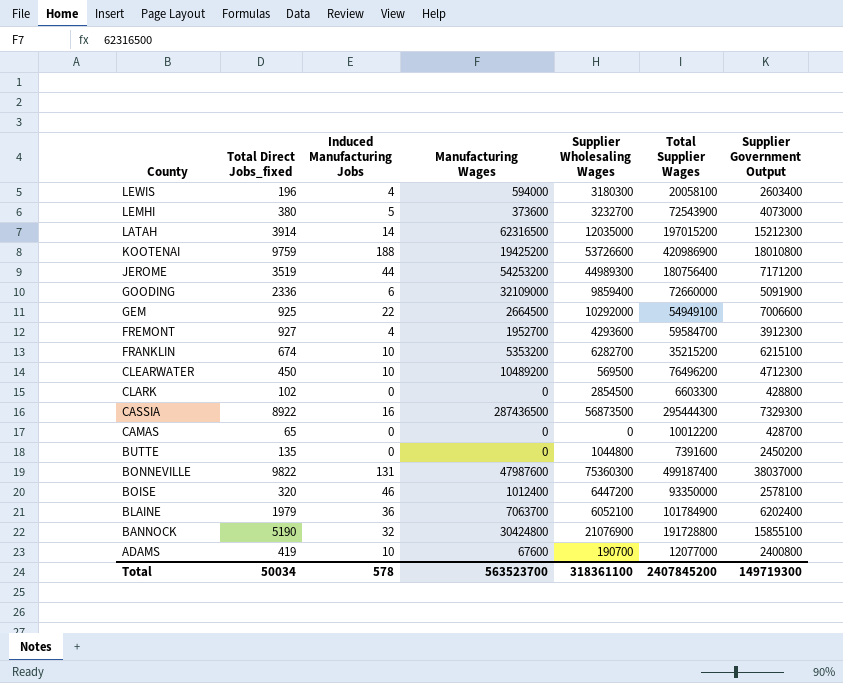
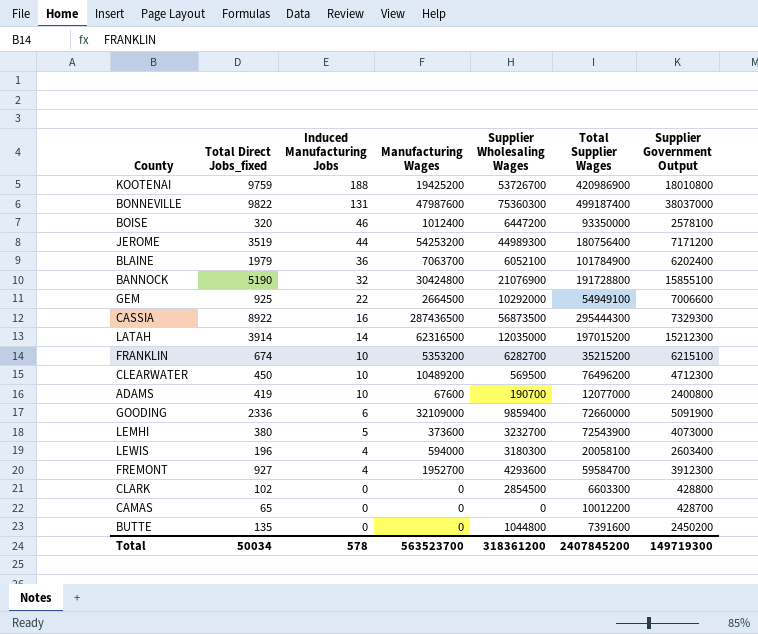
row order: County descending -> Induced Manufacturing Jobs descending
KOOTENAI | Supplier Wholesaling Wages: 53726600 -> 53726700
Total | Supplier Wholesaling Wages: 318361100 -> 318361200

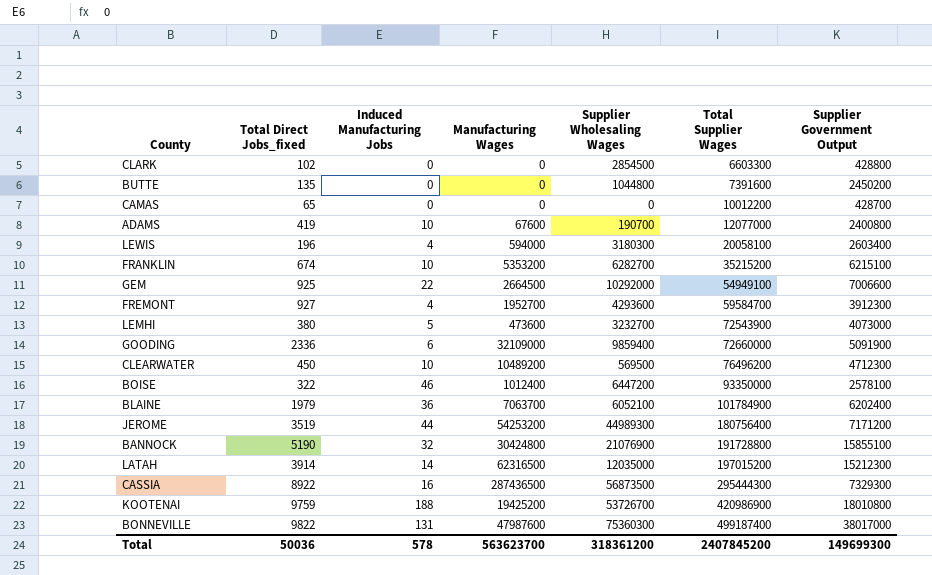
row order: Induced Manufacturing Jobs descending -> Total Supplier Wages ascending
LEMHI | Manufacturing Wages: 373600 -> 473600
BOISE | Total Direct Jobs_fixed: 320 -> 322
BONNEVILLE | Supplier Government Output: 38037000 -> 38017000
Total | Total Direct Jobs_fixed: 50034 -> 50036
Total | Manufacturing Wages: 563523700 -> 563623700
Total | Supplier Government Output: 149719300 -> 149699300

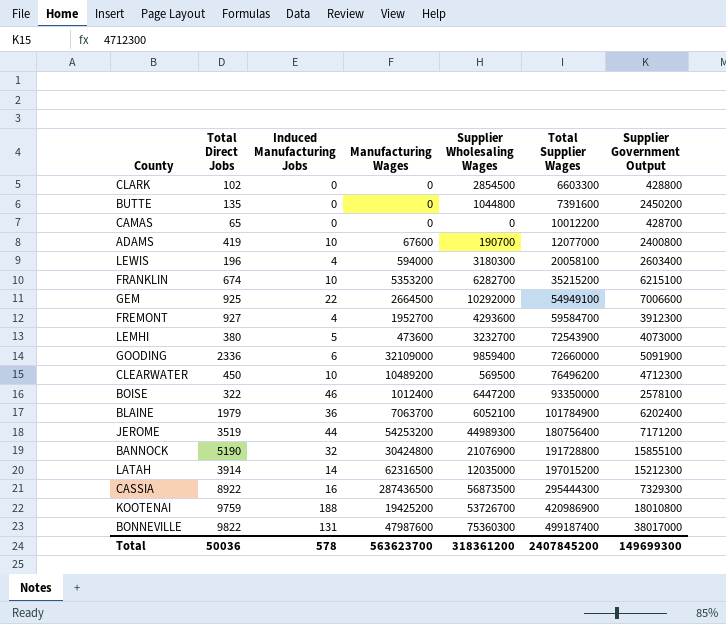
column name: Total Direct Jobs_fixed -> Total Direct Jobs

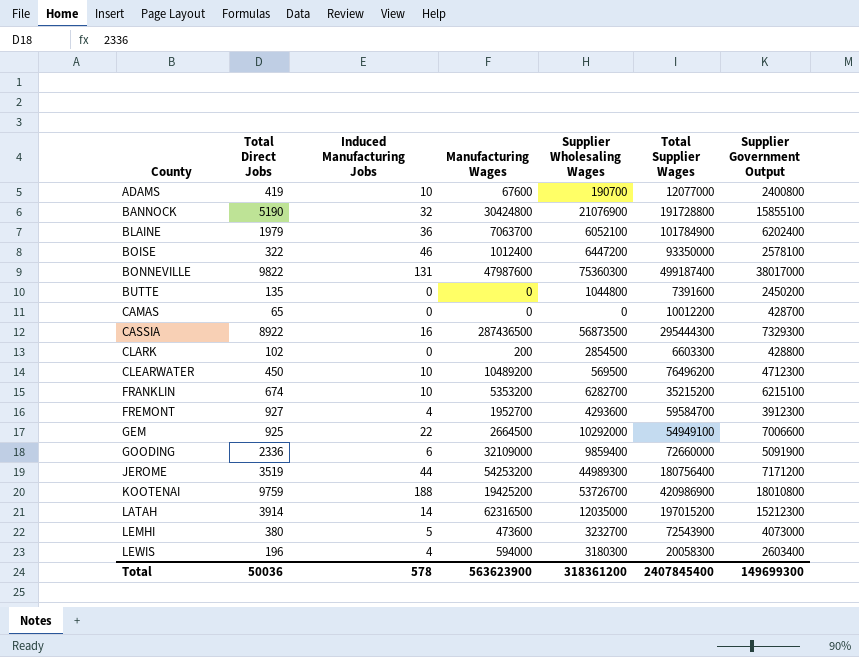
row order: Total Supplier Wages ascending -> County ascending
CLARK | Manufacturing Wages: 0 -> 200
LEWIS | Total Supplier Wages: 20058100 -> 20058300
Total | Manufacturing Wages: 563623700 -> 563623900
Total | Total Supplier Wages: 2407845200 -> 2407845400

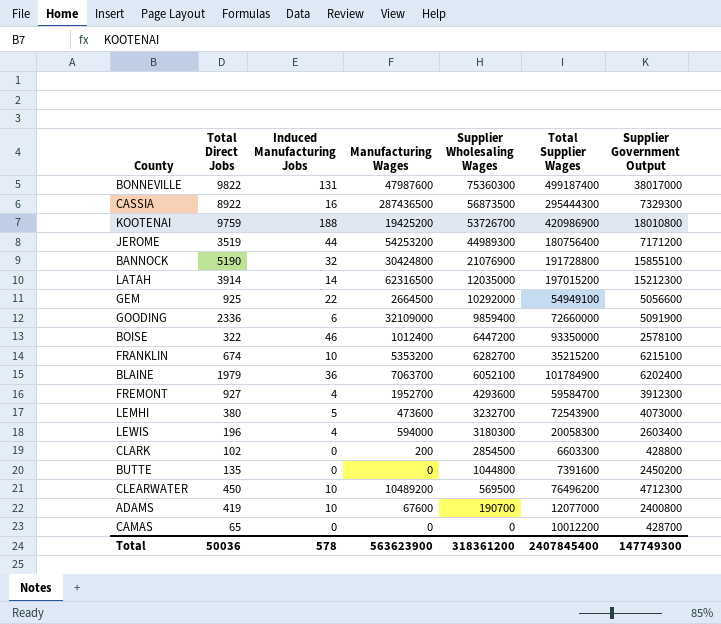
row order: County ascending -> Supplier Wholesaling Wages descending
GEM | Supplier Government Output: 7006600 -> 5056600
Total | Supplier Government Output: 149699300 -> 147749300

